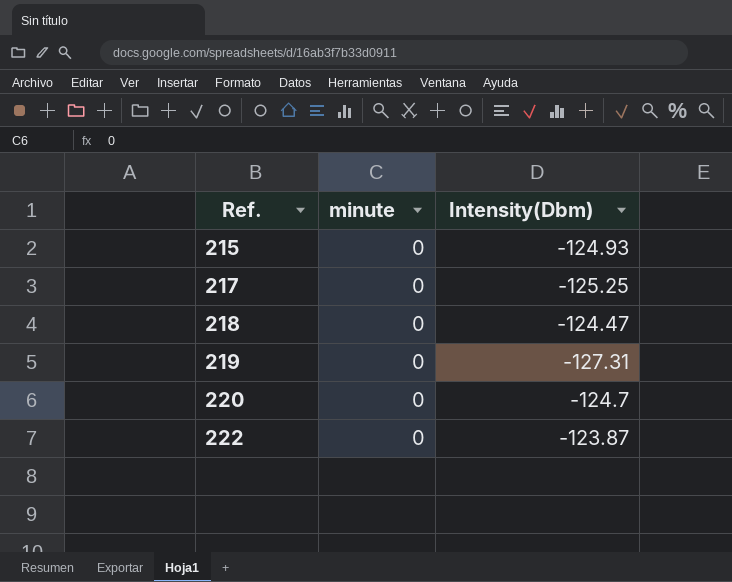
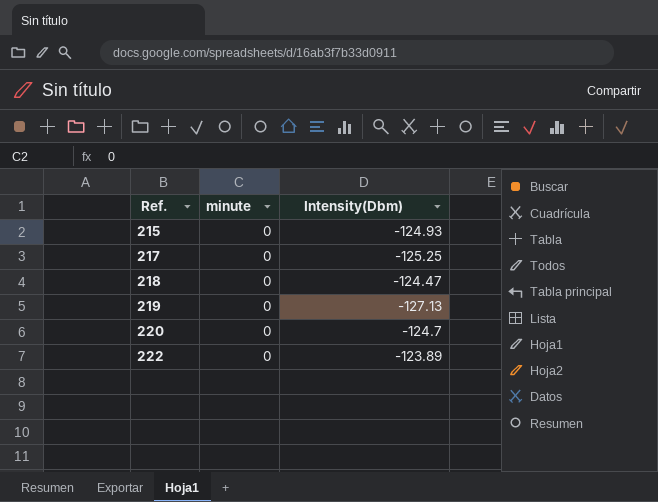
219 | Intensity(Dbm): -127.31 -> -127.13
222 | Intensity(Dbm): -123.87 -> -123.89

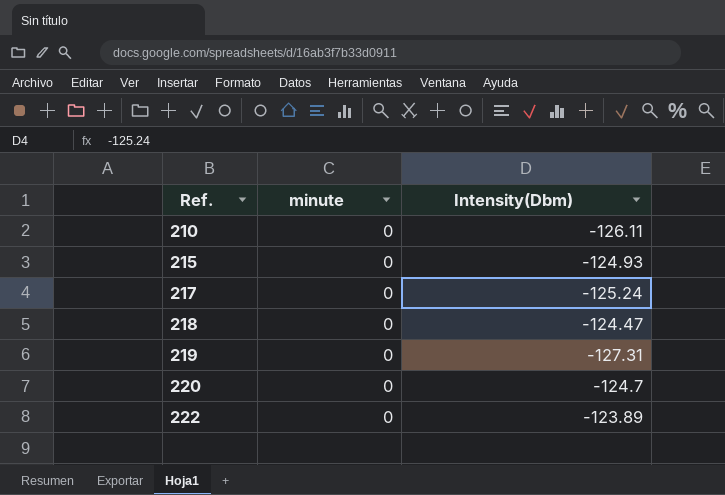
row 210: none -> 0 | -126.11
217 | Intensity(Dbm): -125.25 -> -125.24
219 | Intensity(Dbm): -127.13 -> -127.31

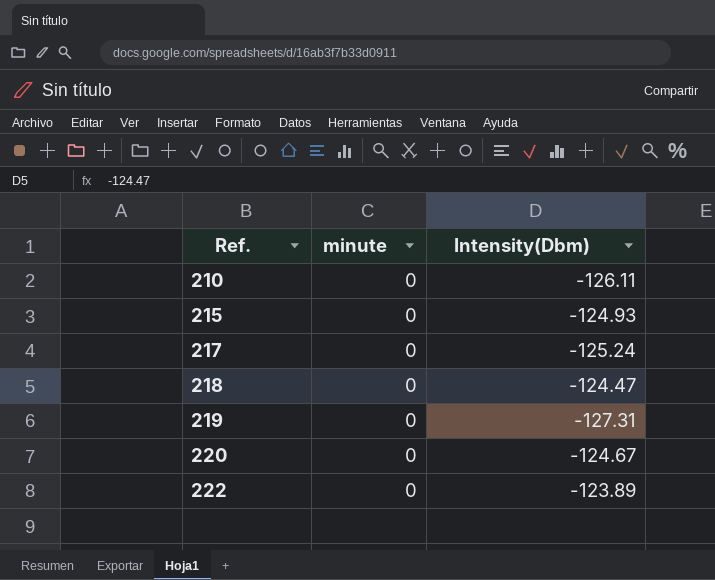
220 | Intensity(Dbm): -124.7 -> -124.67

